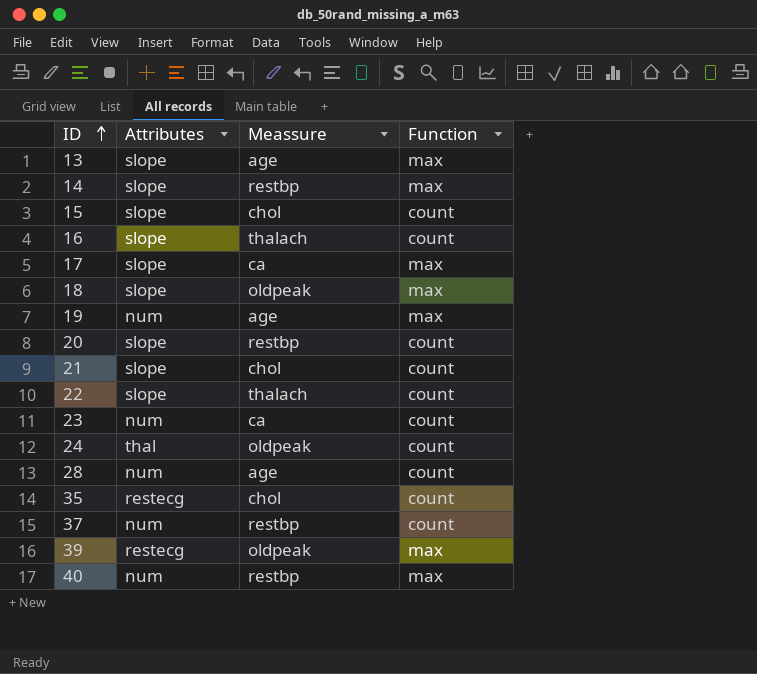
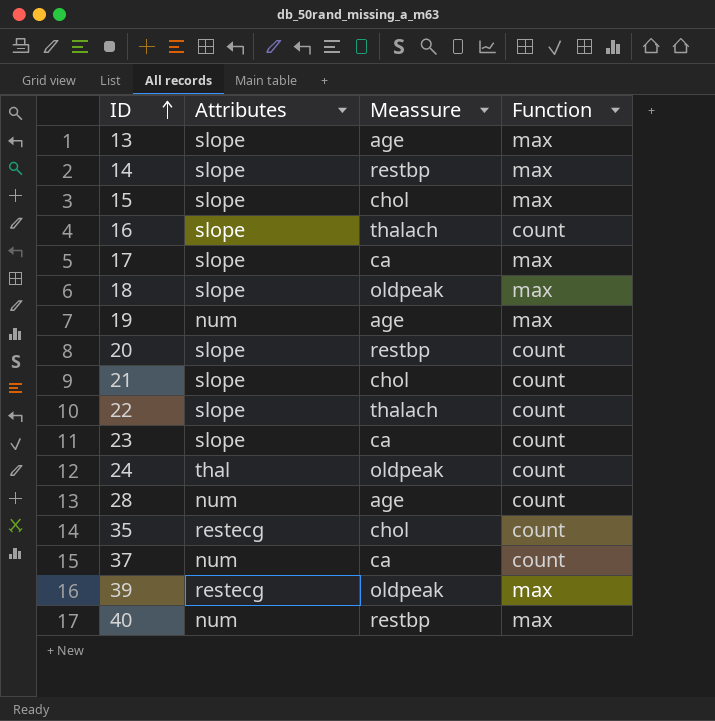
15 | Function: count -> max
23 | Attributes: num -> slope
37 | Meassure: restbp -> ca

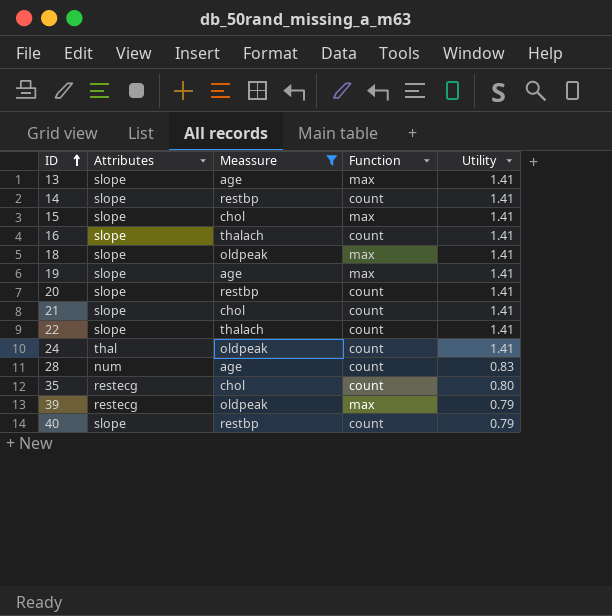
filter: none -> Meassure != ca
column Utility | position: none -> 5
14 | Function: max -> count
19 | Attributes: num -> slope
40 | Attributes: num -> slope
40 | Function: max -> count

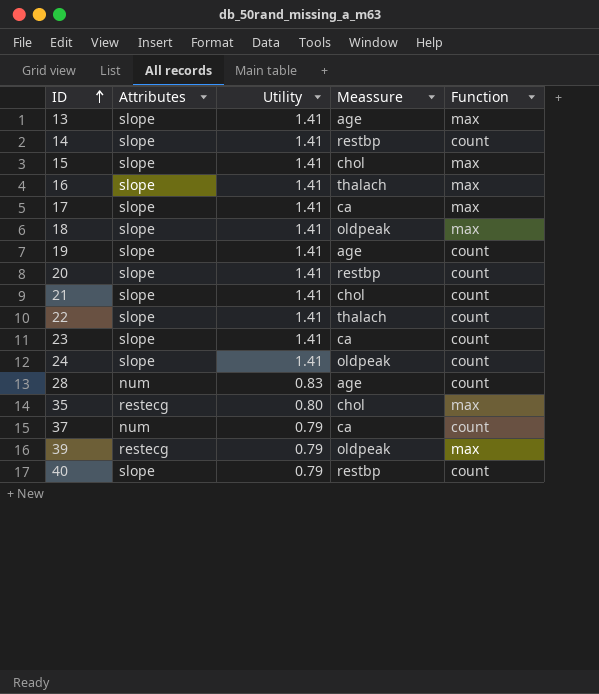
filter: Meassure != ca -> none
column Utility | position: 5 -> 3
16 | Function: count -> max
19 | Function: max -> count
24 | Attributes: thal -> slope
35 | Function: count -> max

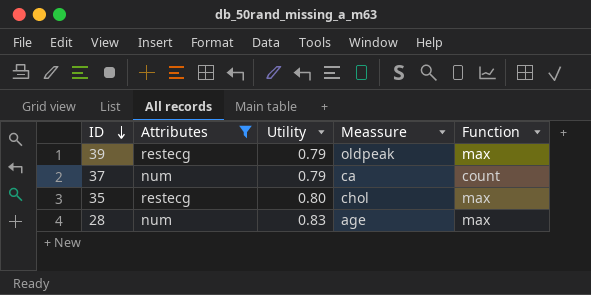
filter: none -> Attributes != slope
row order: ID ascending -> ID descending
28 | Function: count -> max

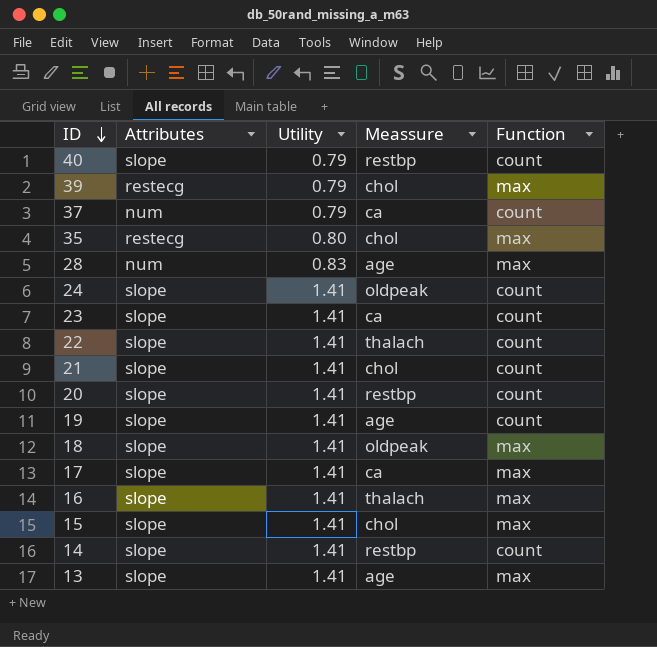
filter: Attributes != slope -> none
39 | Meassure: oldpeak -> chol

